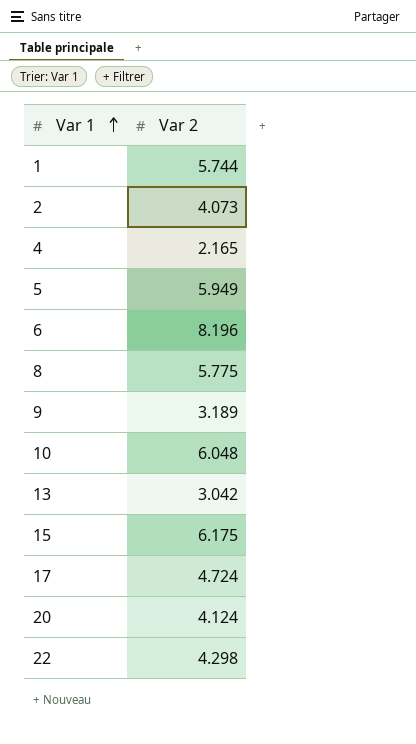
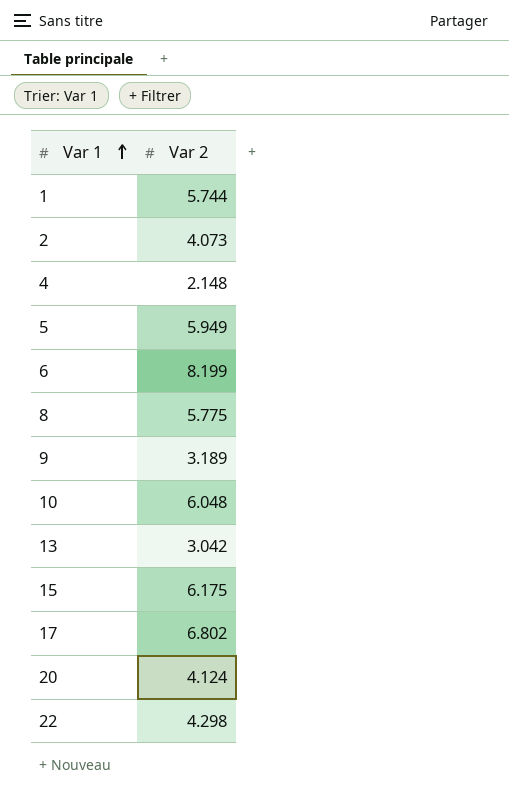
4 | Var 2: 2.165 -> 2.148
6 | Var 2: 8.196 -> 8.199
17 | Var 2: 4.724 -> 6.802

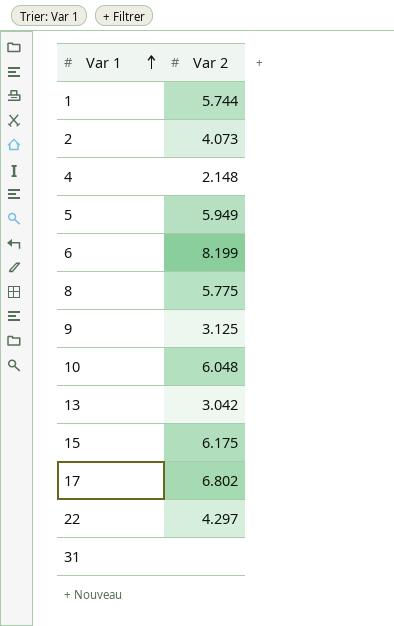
row 20: 4.124 -> none
9 | Var 2: 3.189 -> 3.125
22 | Var 2: 4.298 -> 4.297
row 31: none -> none

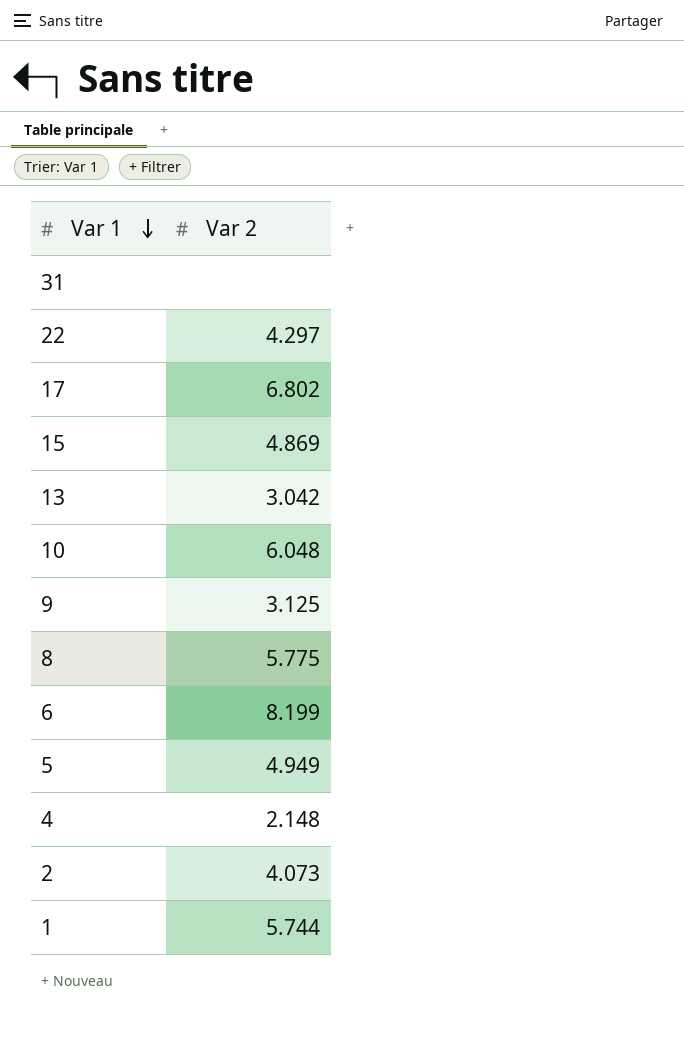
row order: Var 1 ascending -> Var 1 descending
15 | Var 2: 6.175 -> 4.869
5 | Var 2: 5.949 -> 4.949

